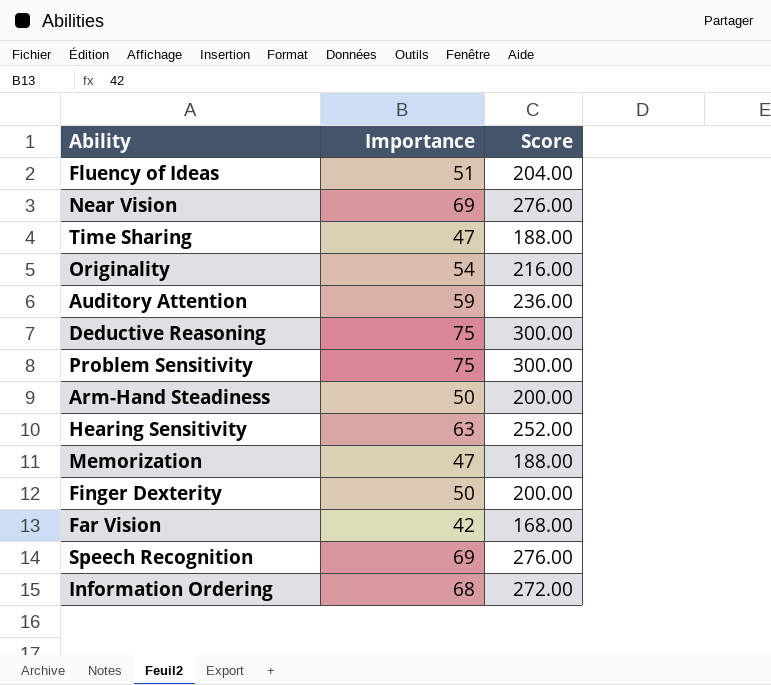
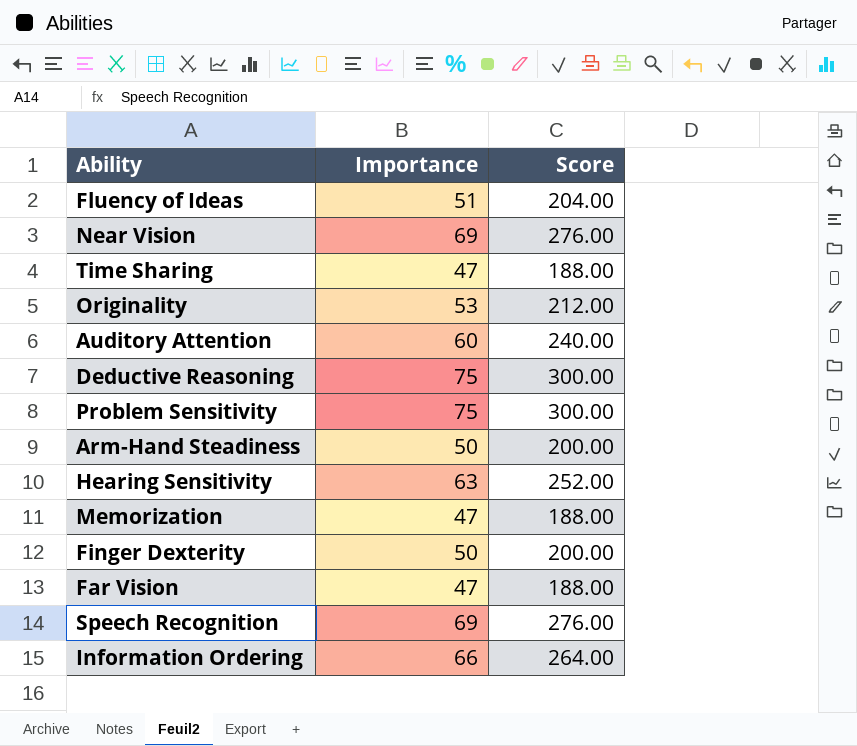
Originality | Importance: 54 -> 53
Originality | Score: 216.00 -> 212.00
Auditory Attention | Importance: 59 -> 60
Auditory Attention | Score: 236.00 -> 240.00
Far Vision | Importance: 42 -> 47
Far Vision | Score: 168.00 -> 188.00
Information Ordering | Importance: 68 -> 66
Information Ordering | Score: 272.00 -> 264.00

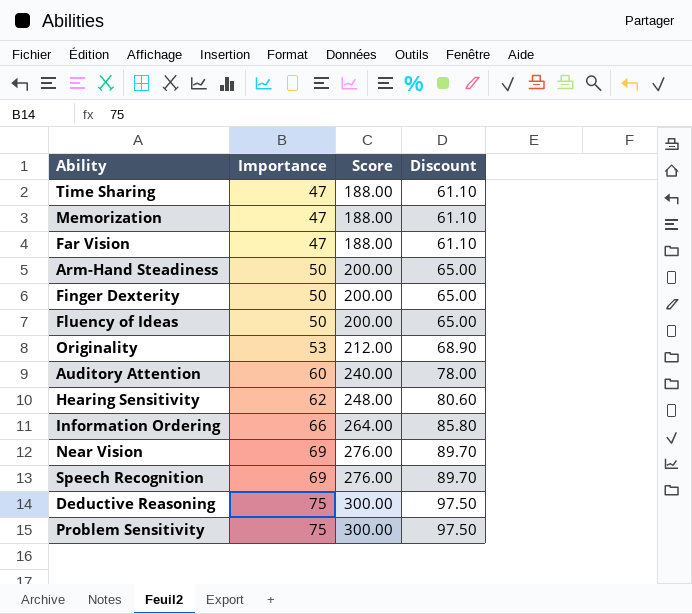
row order: none -> Importance ascending
column Discount | formula: none -> [Importance] * 1.3
Fluency of Ideas | Importance: 51 -> 50
Fluency of Ideas | Score: 204.00 -> 200.00
Hearing Sensitivity | Importance: 63 -> 62
Hearing Sensitivity | Score: 252.00 -> 248.00

